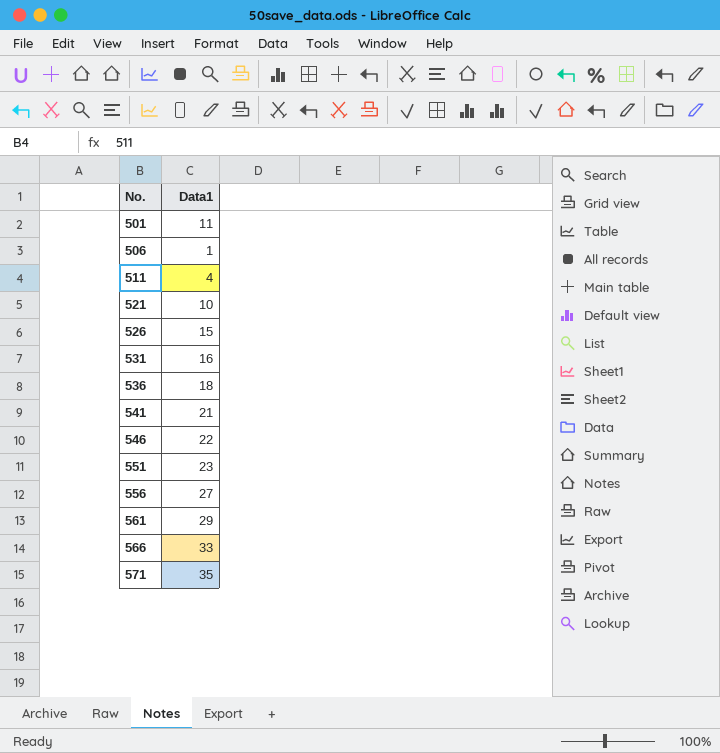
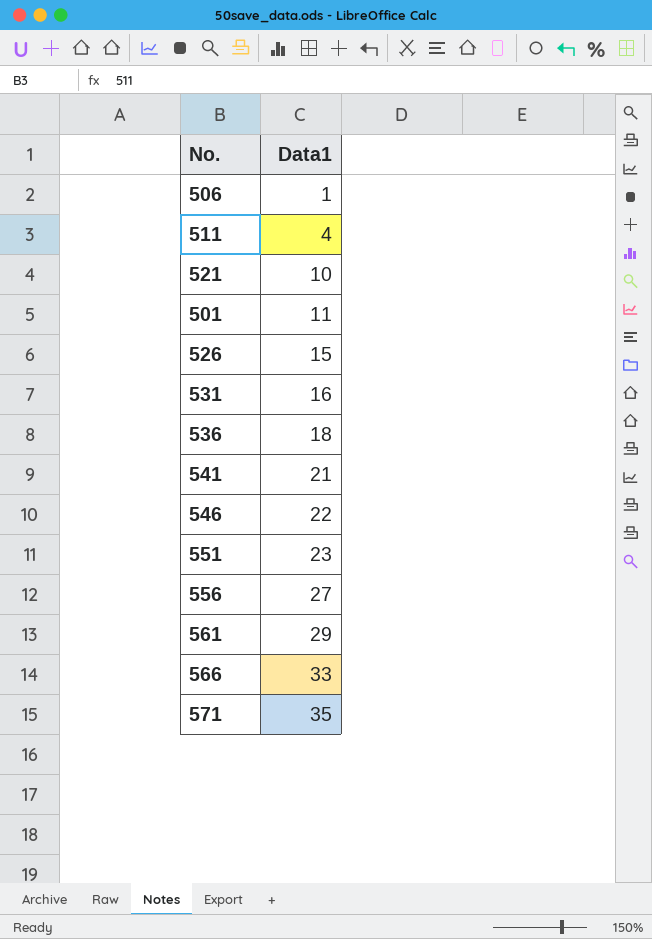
row order: No. ascending -> Data1 ascending

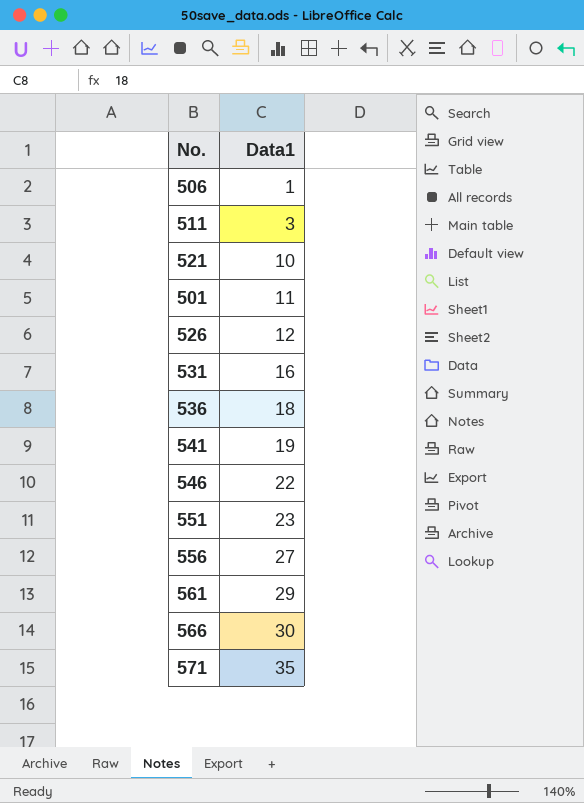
511 | Data1: 4 -> 3
526 | Data1: 15 -> 12
541 | Data1: 21 -> 19
566 | Data1: 33 -> 30

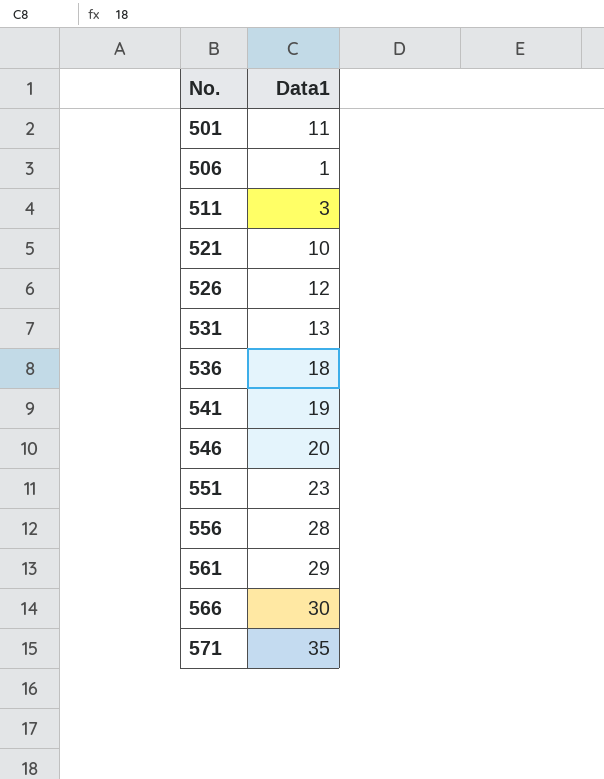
row order: Data1 ascending -> No. ascending
531 | Data1: 16 -> 13
546 | Data1: 22 -> 20
556 | Data1: 27 -> 28

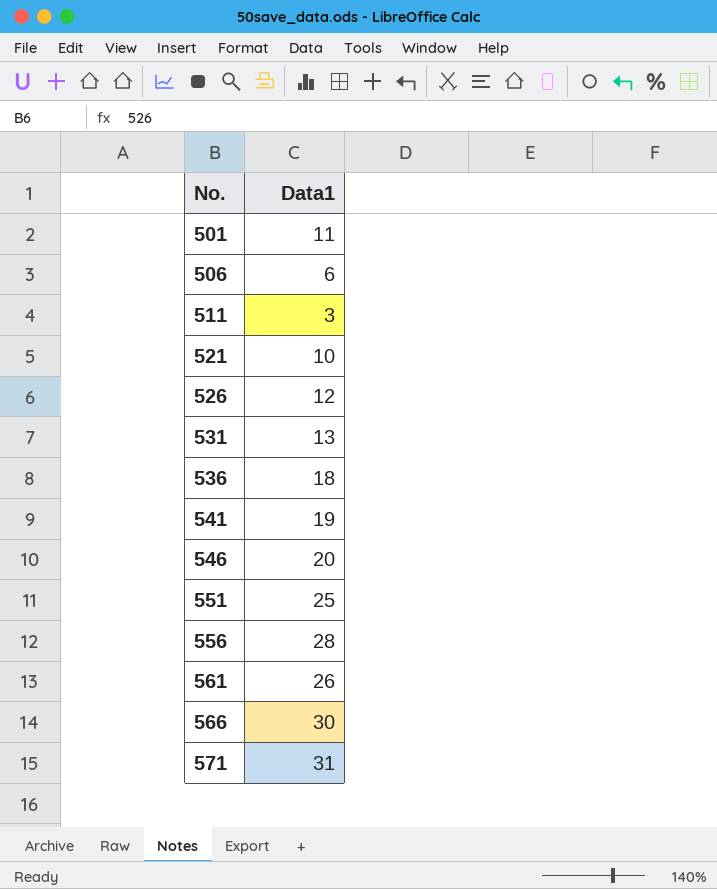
506 | Data1: 1 -> 6
551 | Data1: 23 -> 25
561 | Data1: 29 -> 26
571 | Data1: 35 -> 31

